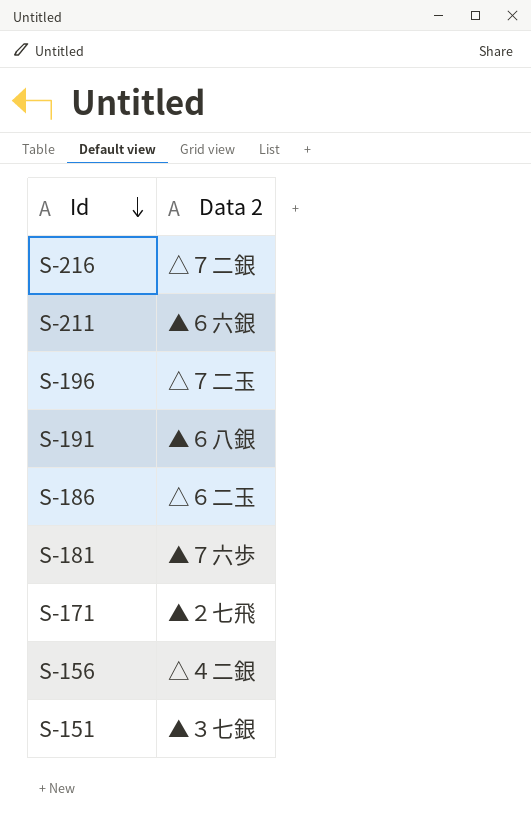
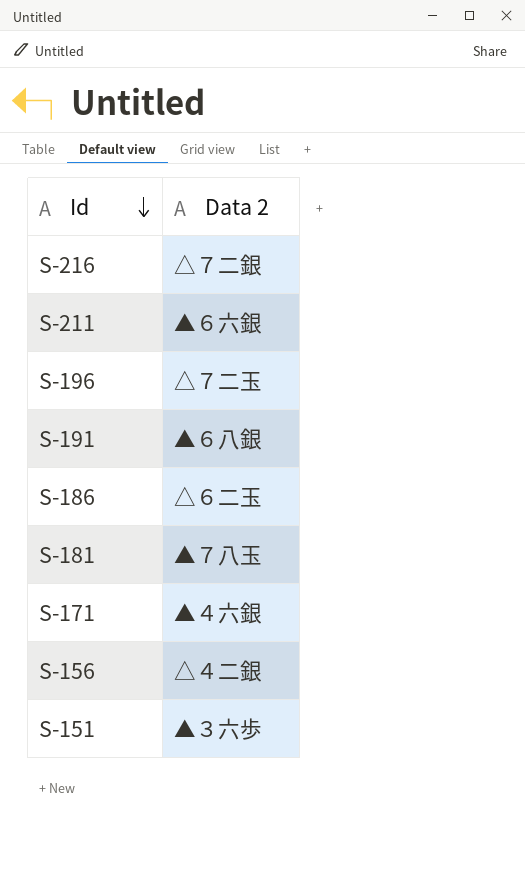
S-181 | Data 2: ▲７六歩 -> ▲７八玉
S-171 | Data 2: ▲２七飛 -> ▲４六銀
S-151 | Data 2: ▲３七銀 -> ▲３六歩

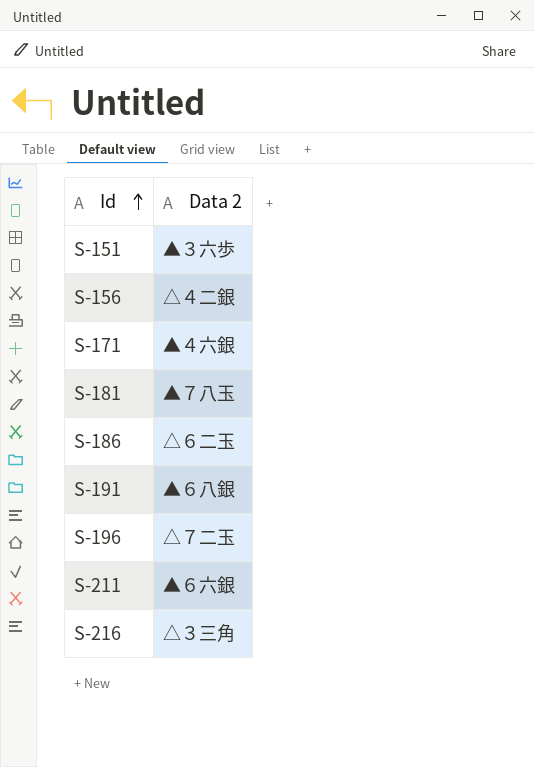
row order: Id descending -> Id ascending
S-216 | Data 2: △７二銀 -> △３三角

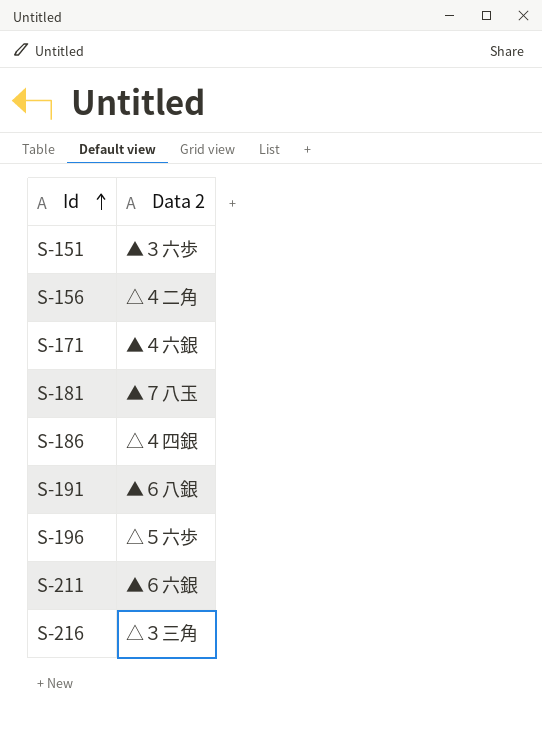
S-156 | Data 2: △４二銀 -> △４二角
S-186 | Data 2: △６二玉 -> △４四銀
S-196 | Data 2: △７二玉 -> △５六歩

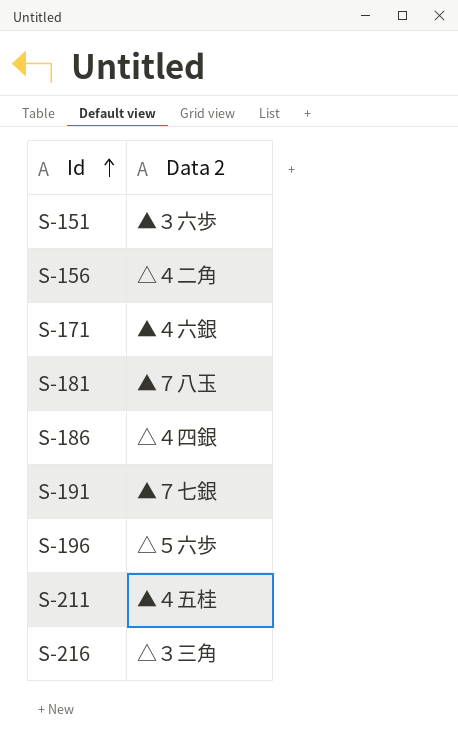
S-191 | Data 2: ▲６八銀 -> ▲７七銀
S-211 | Data 2: ▲６六銀 -> ▲４五桂

